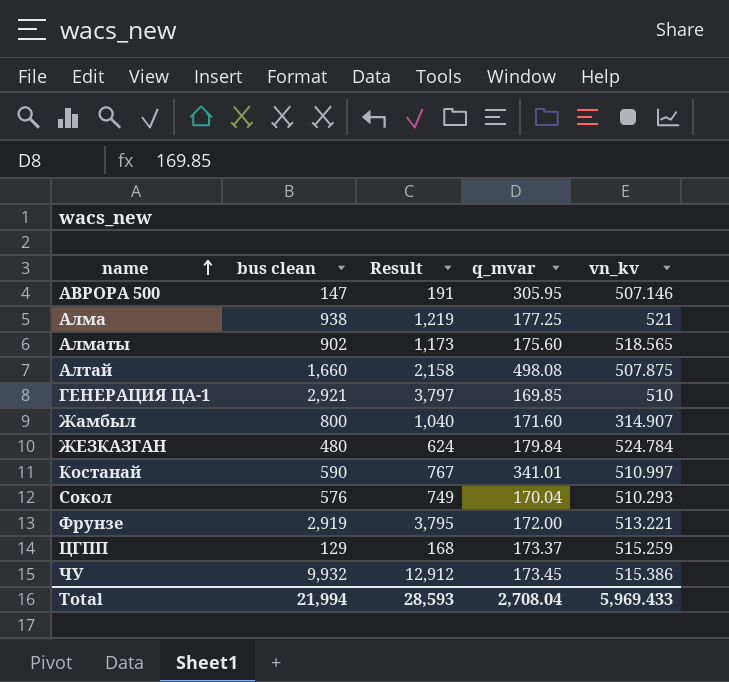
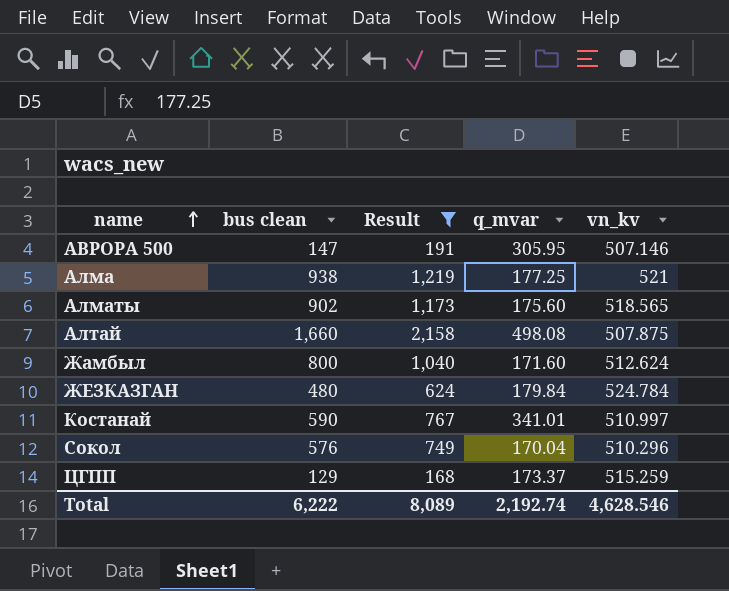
filter: none -> Result <= 2,158
Жамбыл | vn_kv: 314.907 -> 512.624
Сокол | vn_kv: 510.293 -> 510.296
Total | bus clean: 21,994 -> 6,222
Total | Result: 28,593 -> 8,089
Total | q_mvar: 2,708.04 -> 2,192.74
Total | vn_kv: 5,969.433 -> 4,628.546

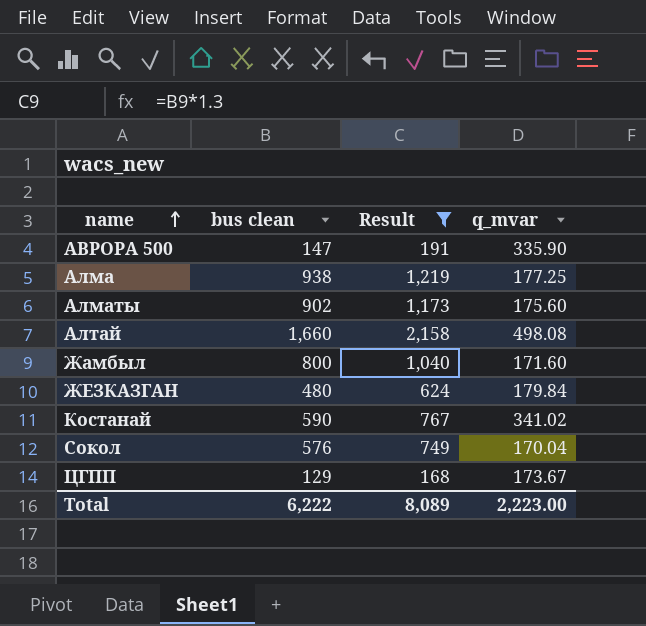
column vn_kv | position: 5 -> none
АВРОРА 500 | q_mvar: 305.95 -> 335.90
Костанай | q_mvar: 341.01 -> 341.02
ЦГПП | q_mvar: 173.37 -> 173.67
Total | q_mvar: 2,192.74 -> 2,223.00

